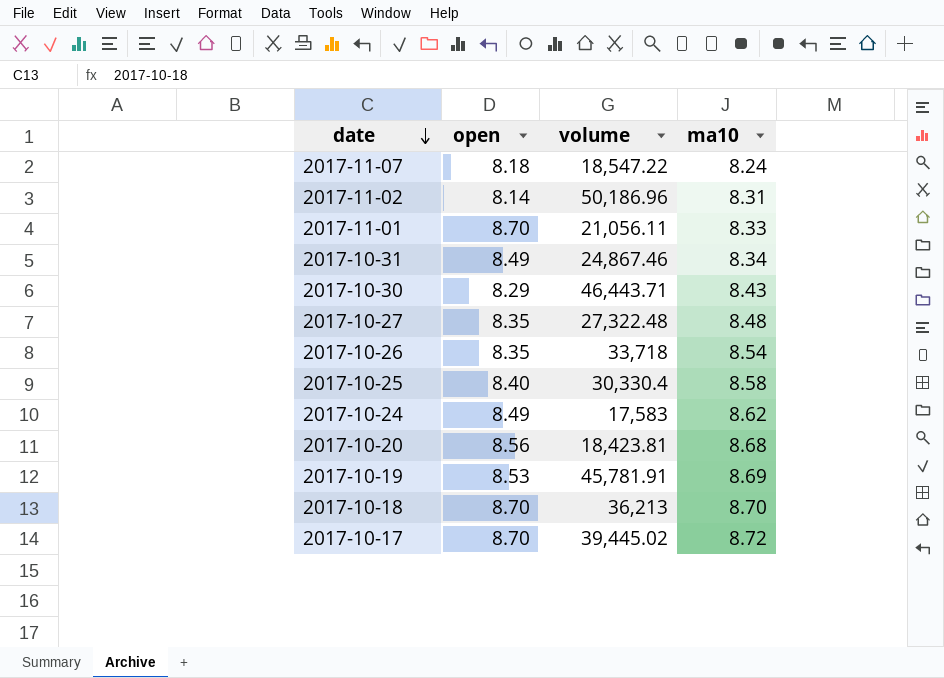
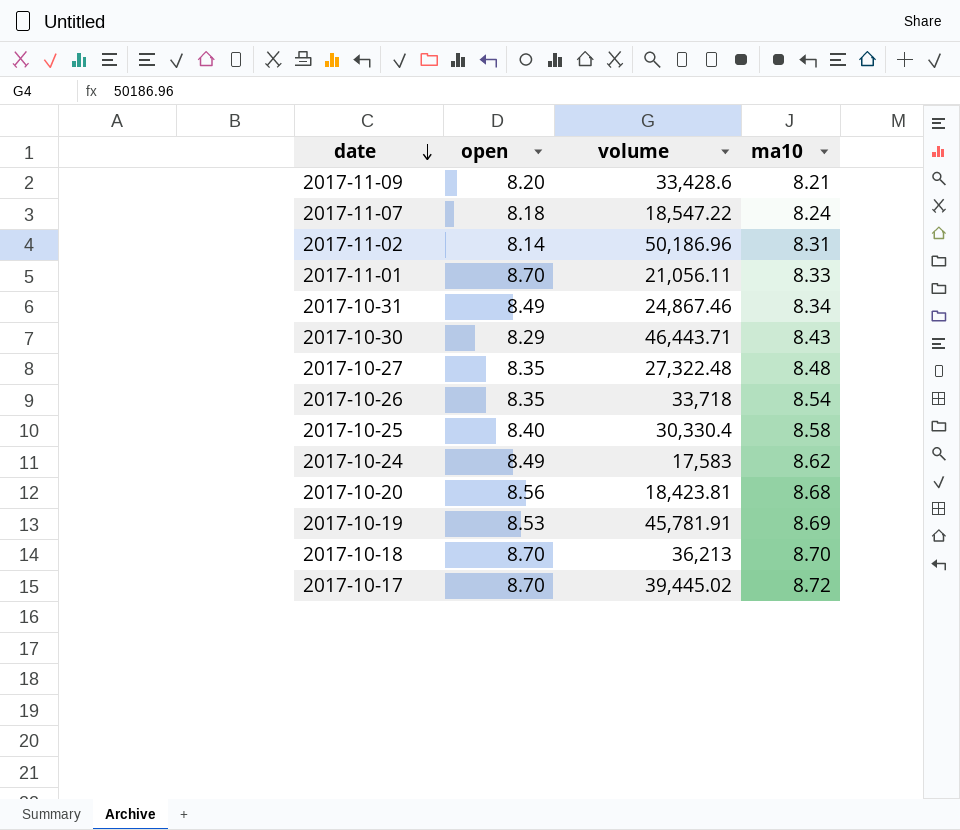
row 2017-11-09: none -> 8.20 | 33,428.6 | 8.21

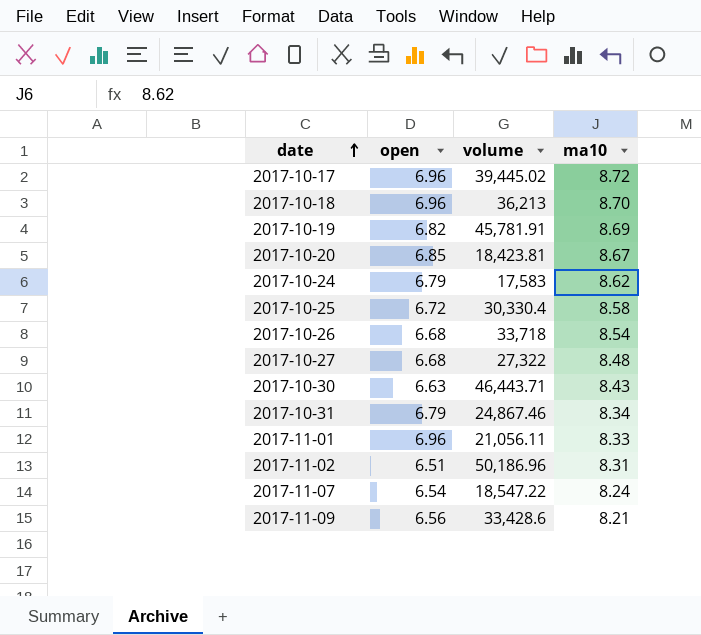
row order: date descending -> date ascending
2017-10-17 | open: 8.70 -> 6.96
2017-10-18 | open: 8.70 -> 6.96
2017-10-19 | open: 8.53 -> 6.82
2017-10-20 | open: 8.56 -> 6.85
2017-10-20 | ma10: 8.68 -> 8.67
2017-10-24 | open: 8.49 -> 6.79
2017-10-25 | open: 8.40 -> 6.72
2017-10-26 | open: 8.35 -> 6.68
2017-10-27 | open: 8.35 -> 6.68
2017-10-27 | volume: 27,322.48 -> 27,322
2017-10-30 | open: 8.29 -> 6.63
2017-10-31 | open: 8.49 -> 6.79
2017-11-01 | open: 8.70 -> 6.96
2017-11-02 | open: 8.14 -> 6.51
2017-11-07 | open: 8.18 -> 6.54
2017-11-09 | open: 8.20 -> 6.56

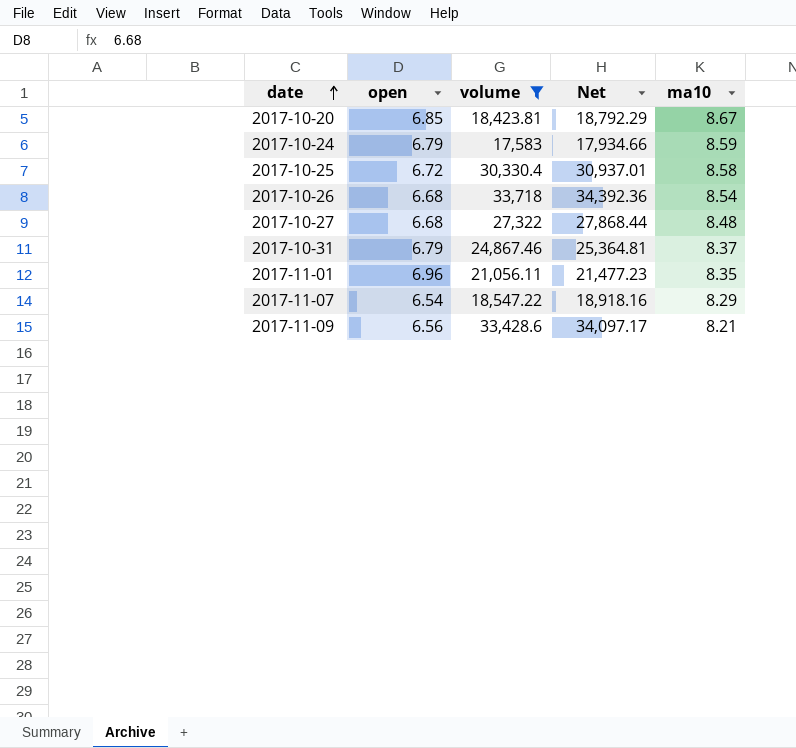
filter: none -> volume <= 33,718
column Net | formula: none -> [volume] * 1.02
2017-10-24 | ma10: 8.62 -> 8.59
2017-10-31 | ma10: 8.34 -> 8.37
2017-11-01 | ma10: 8.33 -> 8.35
2017-11-07 | ma10: 8.24 -> 8.29

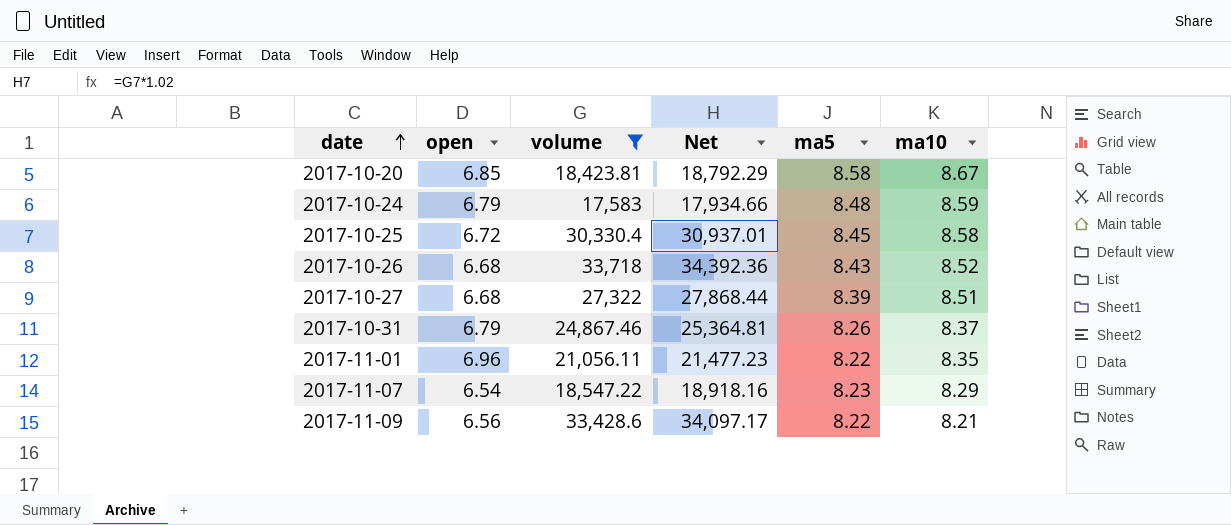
column ma5 | position: none -> 5
2017-10-26 | ma10: 8.54 -> 8.52
2017-10-27 | ma10: 8.48 -> 8.51

